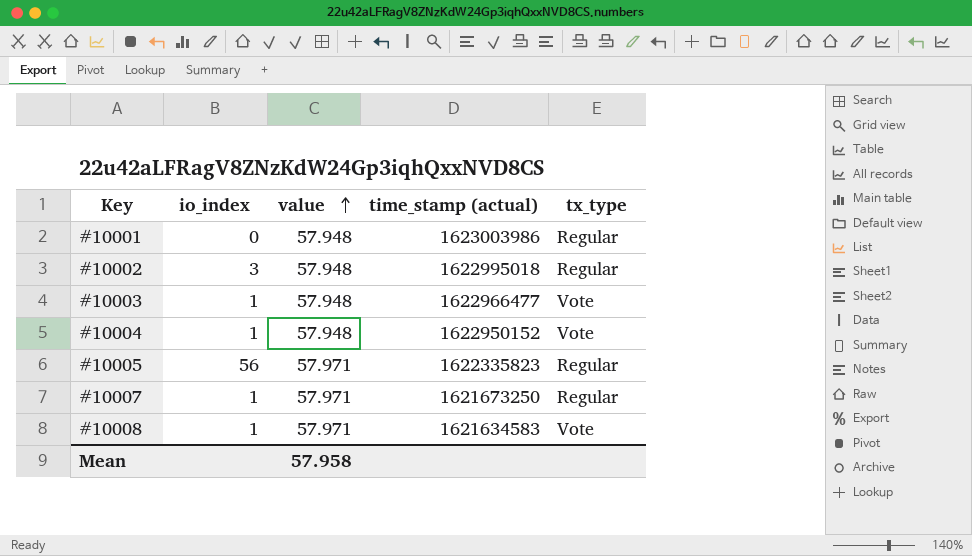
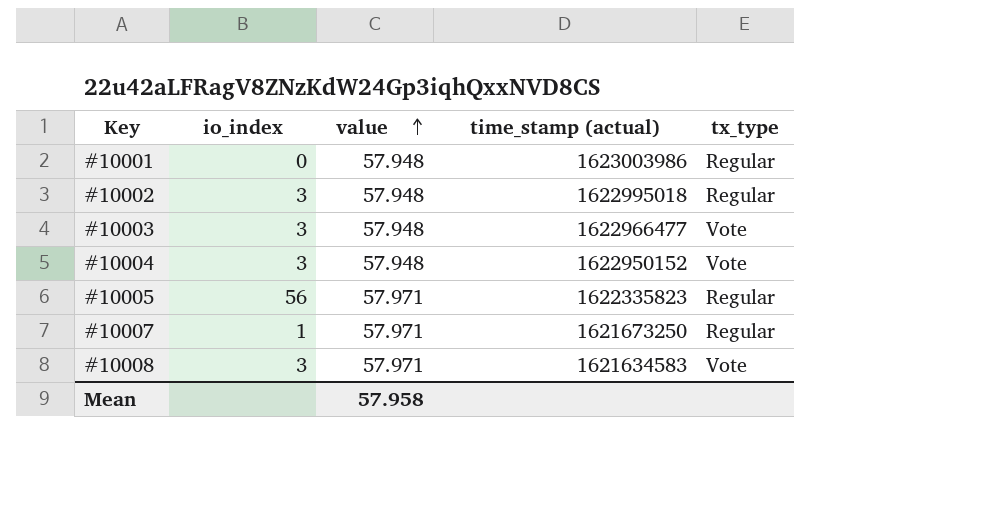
#10003 | io_index: 1 -> 3
#10004 | io_index: 1 -> 3
#10008 | io_index: 1 -> 3

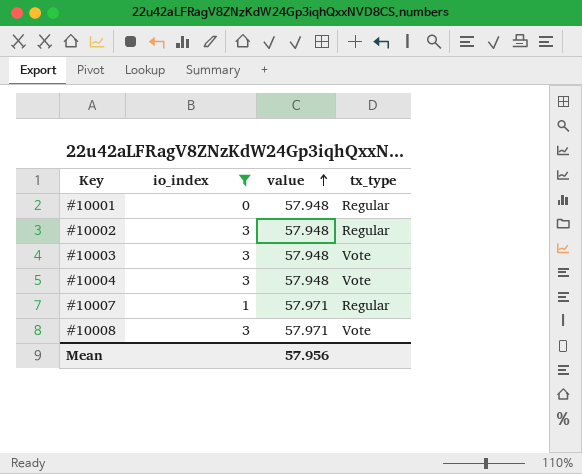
filter: none -> io_index != 56
column time_stamp (actual) | position: 4 -> none
Mean | value: 57.958 -> 57.956

